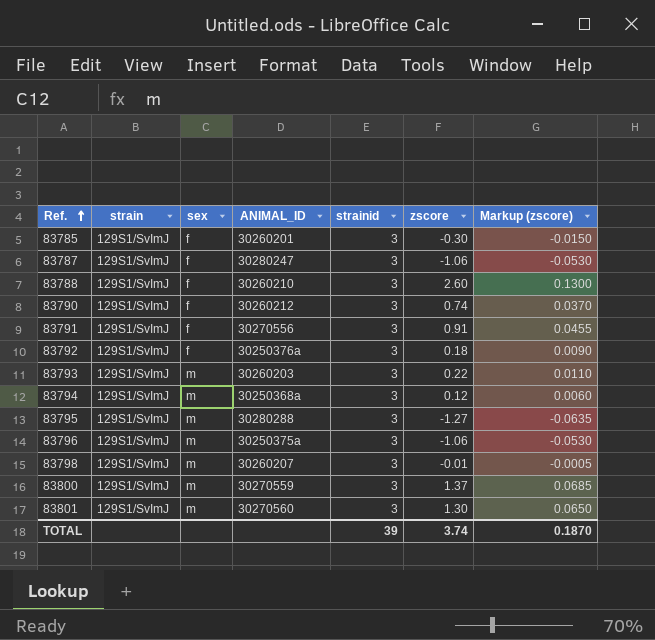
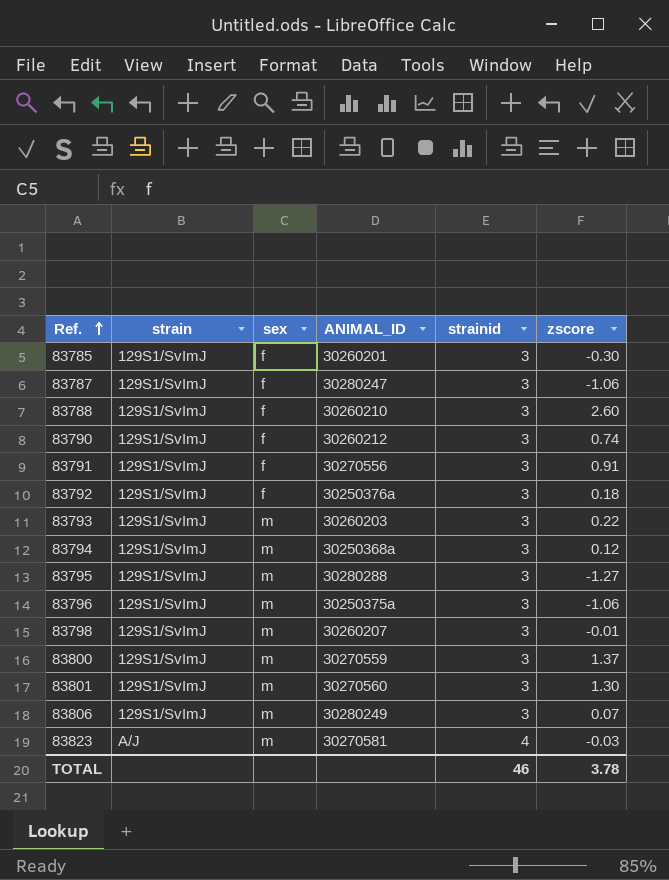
column Markup (zscore) | formula: [zscore] * 0.05 -> none
row 83806: none -> 129S1/SvImJ | m | 30280249 | 3 | 0.07
row 83823: none -> A/J | m | 30270581 | 4 | -0.03
TOTAL | strainid: 39 -> 46
TOTAL | zscore: 3.74 -> 3.78

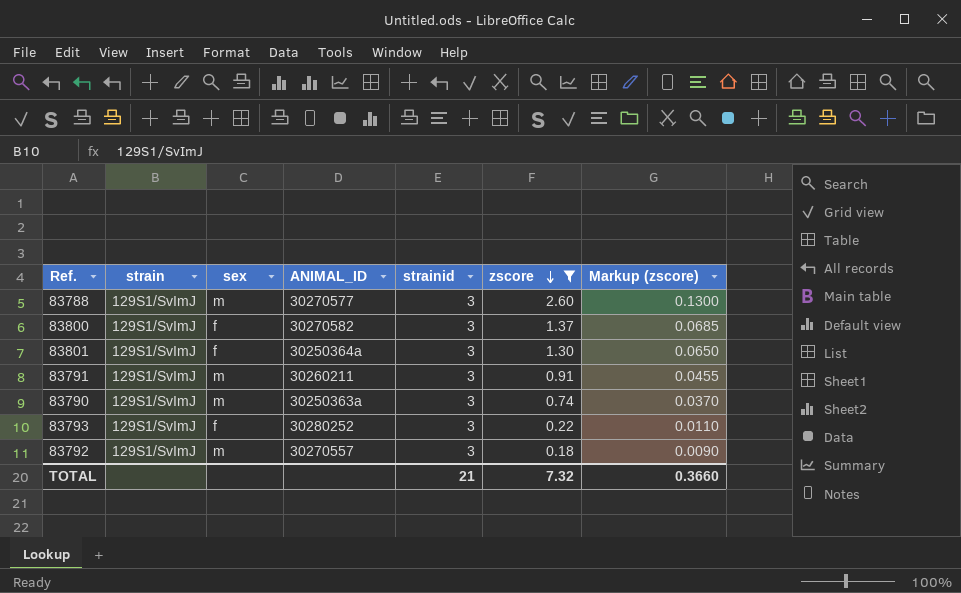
filter: none -> zscore >= 0.18
row order: Ref. ascending -> zscore descending
column Markup (zscore) | formula: none -> [zscore] * 0.05
83788 | sex: f -> m
83788 | ANIMAL_ID: 30260210 -> 30270577
83800 | sex: m -> f
83800 | ANIMAL_ID: 30270559 -> 30270582
83801 | sex: m -> f
83801 | ANIMAL_ID: 30270560 -> 30250364a
83791 | sex: f -> m
83791 | ANIMAL_ID: 30270556 -> 30260211
83790 | sex: f -> m
83790 | ANIMAL_ID: 30260212 -> 30250363a
83793 | sex: m -> f
83793 | ANIMAL_ID: 30260203 -> 30280252
83792 | sex: f -> m
83792 | ANIMAL_ID: 30250376a -> 30270557
TOTAL | strainid: 46 -> 21
TOTAL | zscore: 3.78 -> 7.32

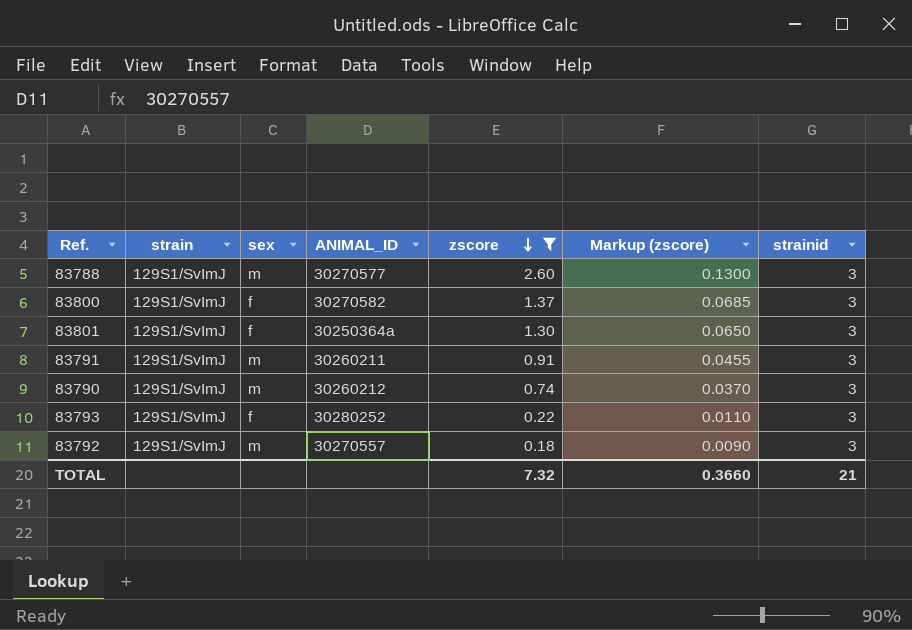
column strainid | position: 5 -> 7
83790 | ANIMAL_ID: 30250363a -> 30260212

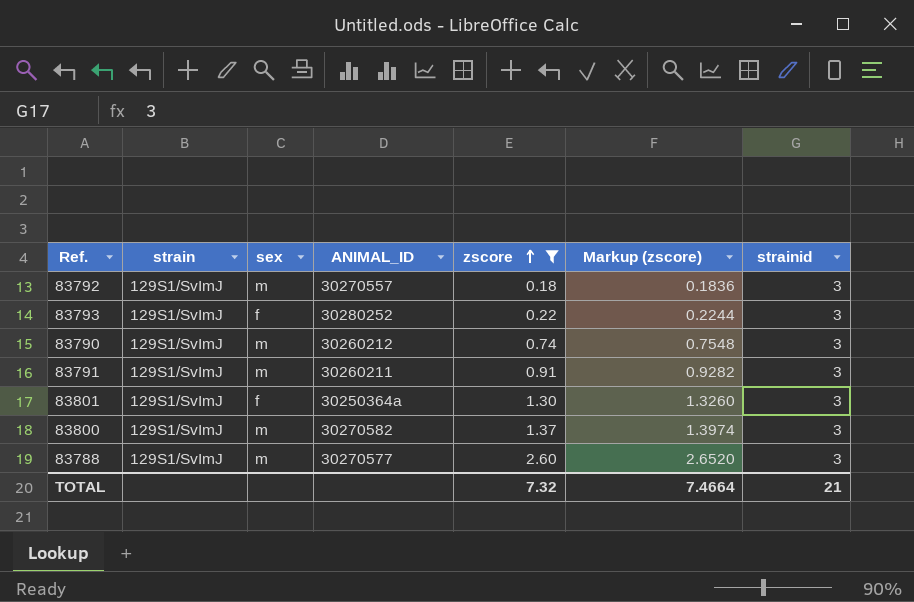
row order: zscore descending -> zscore ascending
column Markup (zscore) | formula: [zscore] * 0.05 -> [zscore] * 1.02
83800 | sex: f -> m
TOTAL | Markup (zscore): 0.3660 -> 7.4664

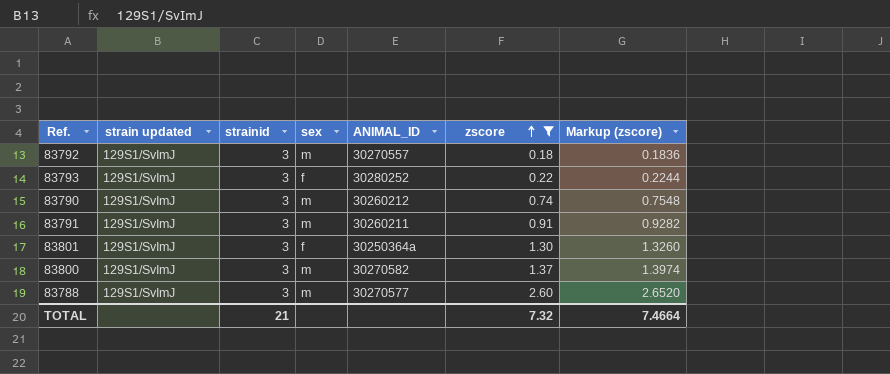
column name: strain -> strain updated
column strainid | position: 7 -> 3

